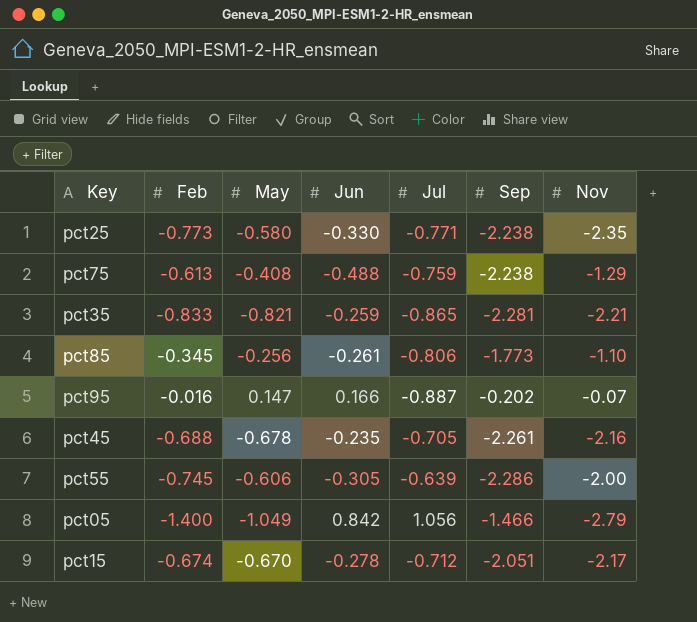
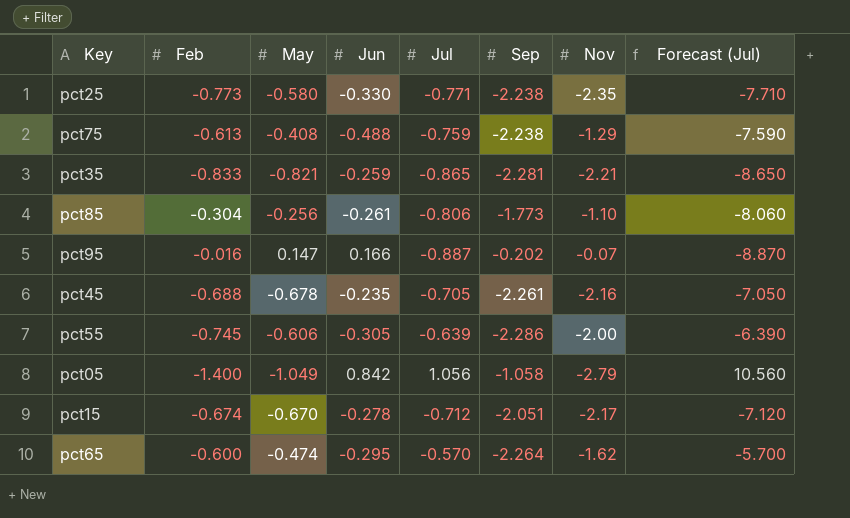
column Forecast (Jul) | formula: none -> [Jul] * 10
pct85 | Feb: -0.345 -> -0.304
pct05 | Sep: -1.466 -> -1.058
row pct65: none -> -0.600 | -0.474 | -0.295 | -0.570 | -2.264 | -1.62 | -5.700

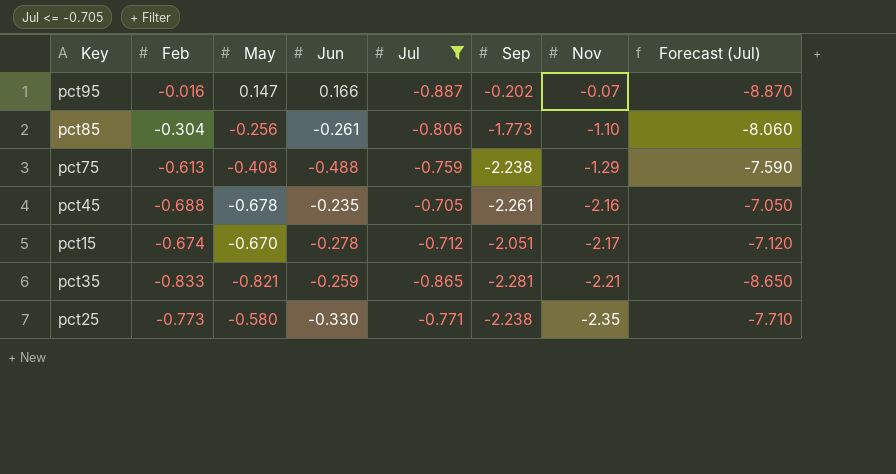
filter: none -> Jul <= -0.705
row order: none -> Nov descending

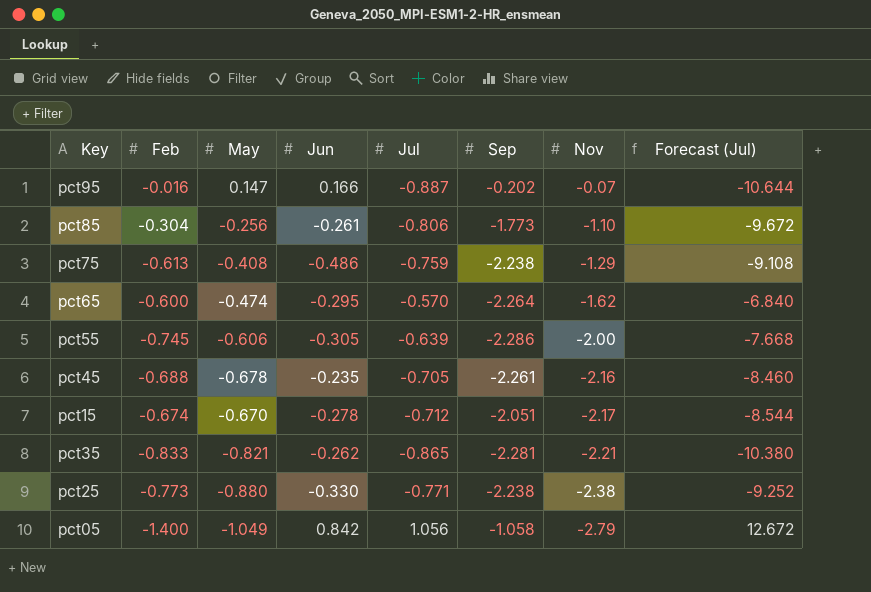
filter: Jul <= -0.705 -> none
column Forecast (Jul) | formula: [Jul] * 10 -> [Jul] * 12
pct75 | Jun: -0.488 -> -0.486
pct35 | Jun: -0.259 -> -0.262
pct25 | May: -0.580 -> -0.880
pct25 | Nov: -2.35 -> -2.38

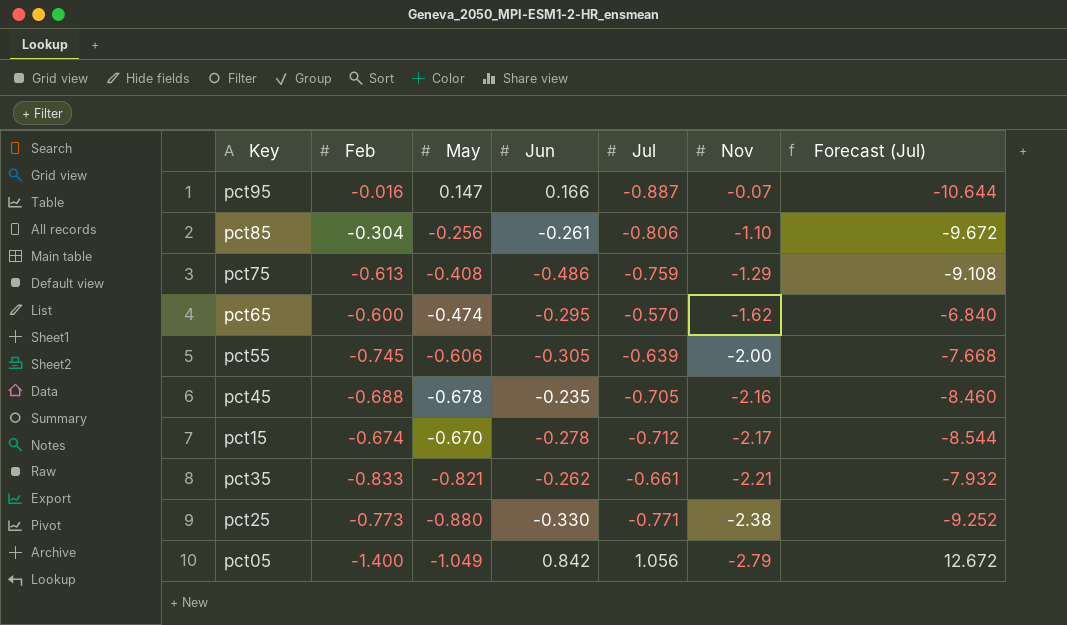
column Sep | position: 6 -> none
pct35 | Jul: -0.865 -> -0.661
pct35 | Forecast (Jul): -10.380 -> -7.932

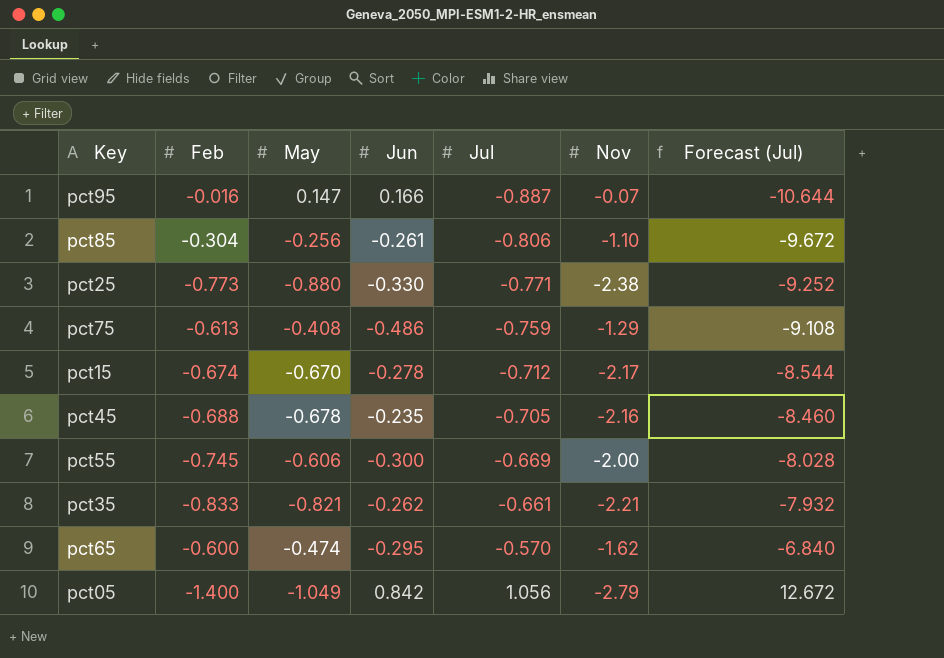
row order: Nov descending -> Jul ascending
pct55 | Jun: -0.305 -> -0.300
pct55 | Jul: -0.639 -> -0.669
pct55 | Forecast (Jul): -7.668 -> -8.028

